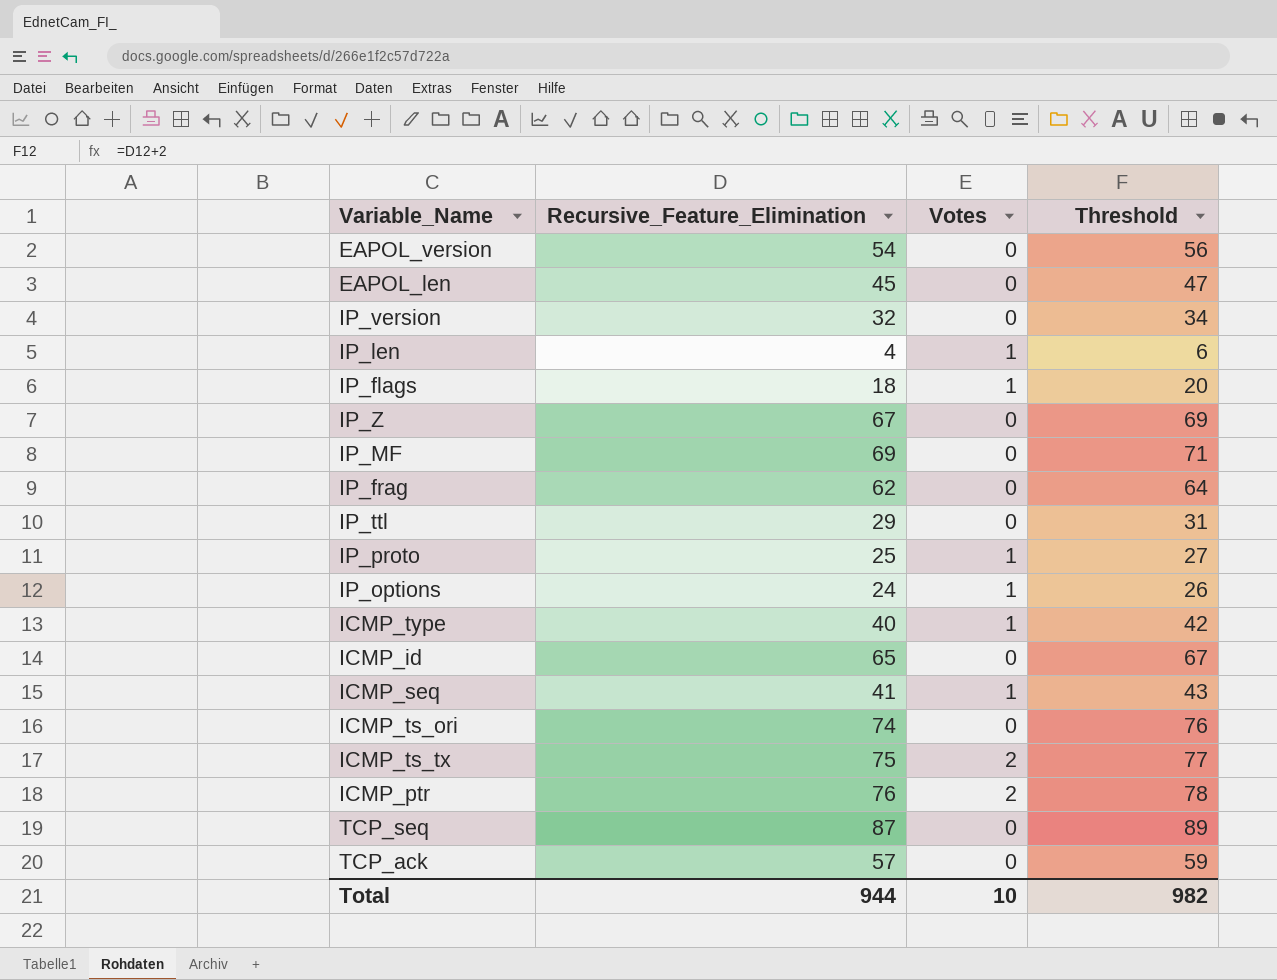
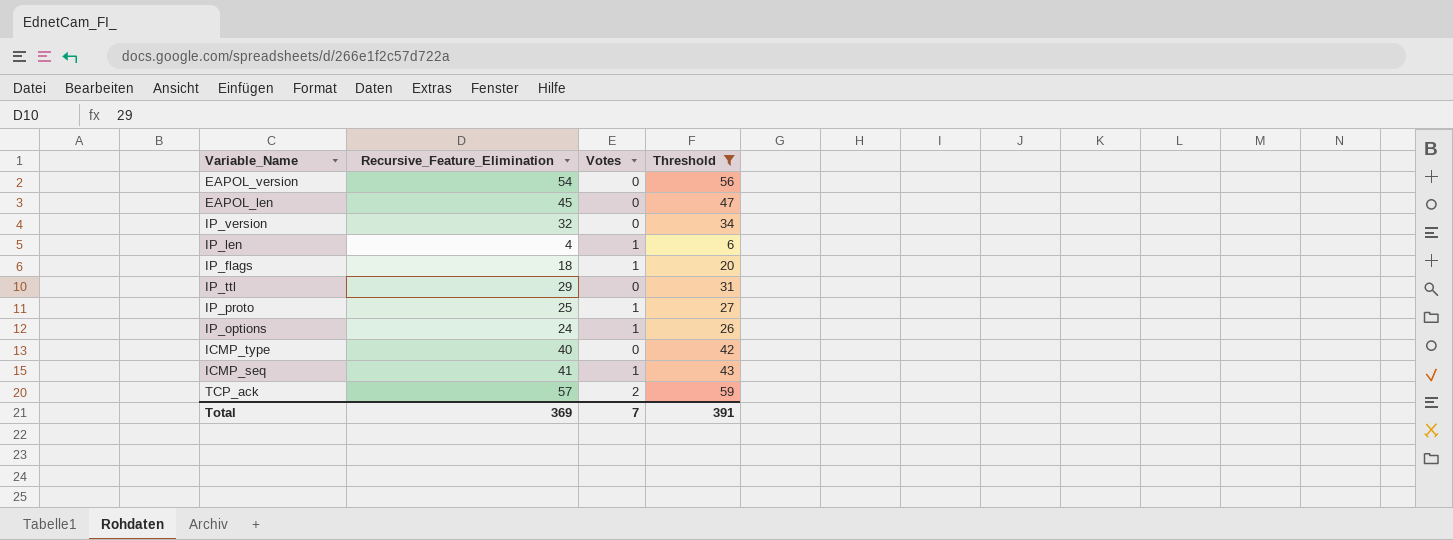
filter: none -> Threshold <= 59
ICMP_type | Votes: 1 -> 0
TCP_ack | Votes: 0 -> 2
Total | Recursive_Feature_Elimination: 944 -> 369
Total | Votes: 10 -> 7
Total | Threshold: 982 -> 391

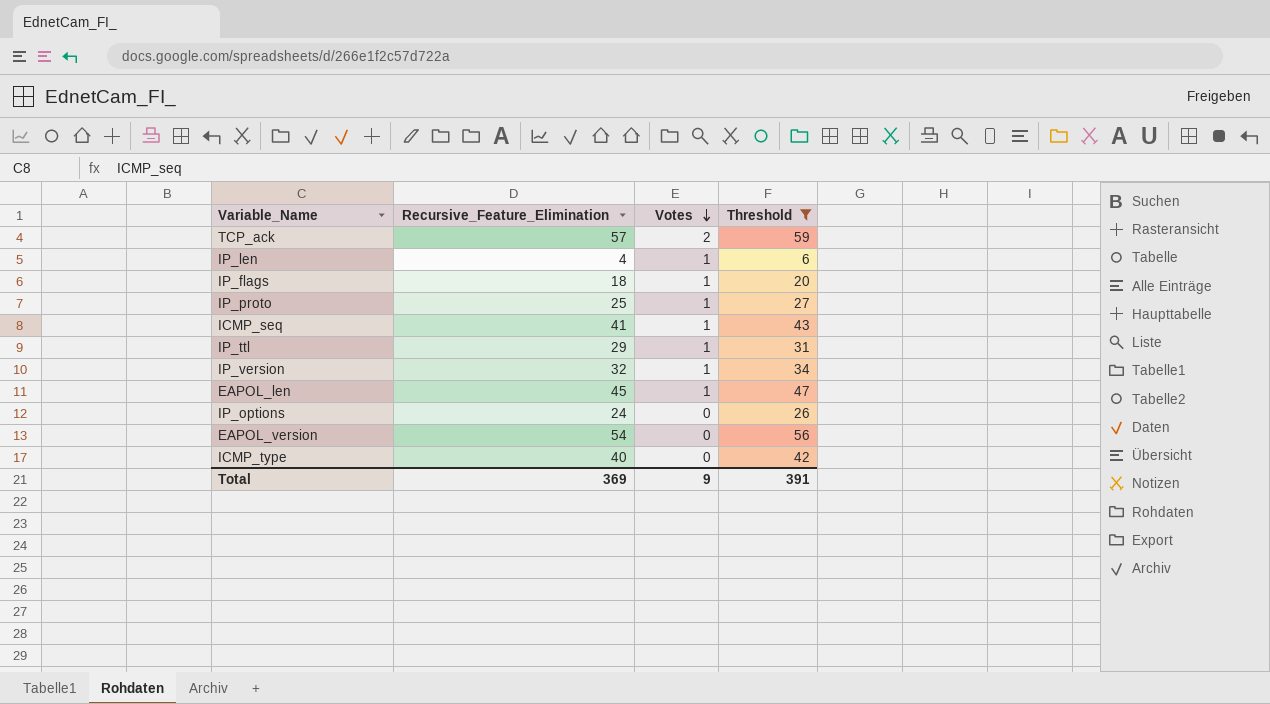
row order: none -> Votes descending
IP_ttl | Votes: 0 -> 1
IP_version | Votes: 0 -> 1
EAPOL_len | Votes: 0 -> 1
IP_options | Votes: 1 -> 0
Total | Votes: 7 -> 9

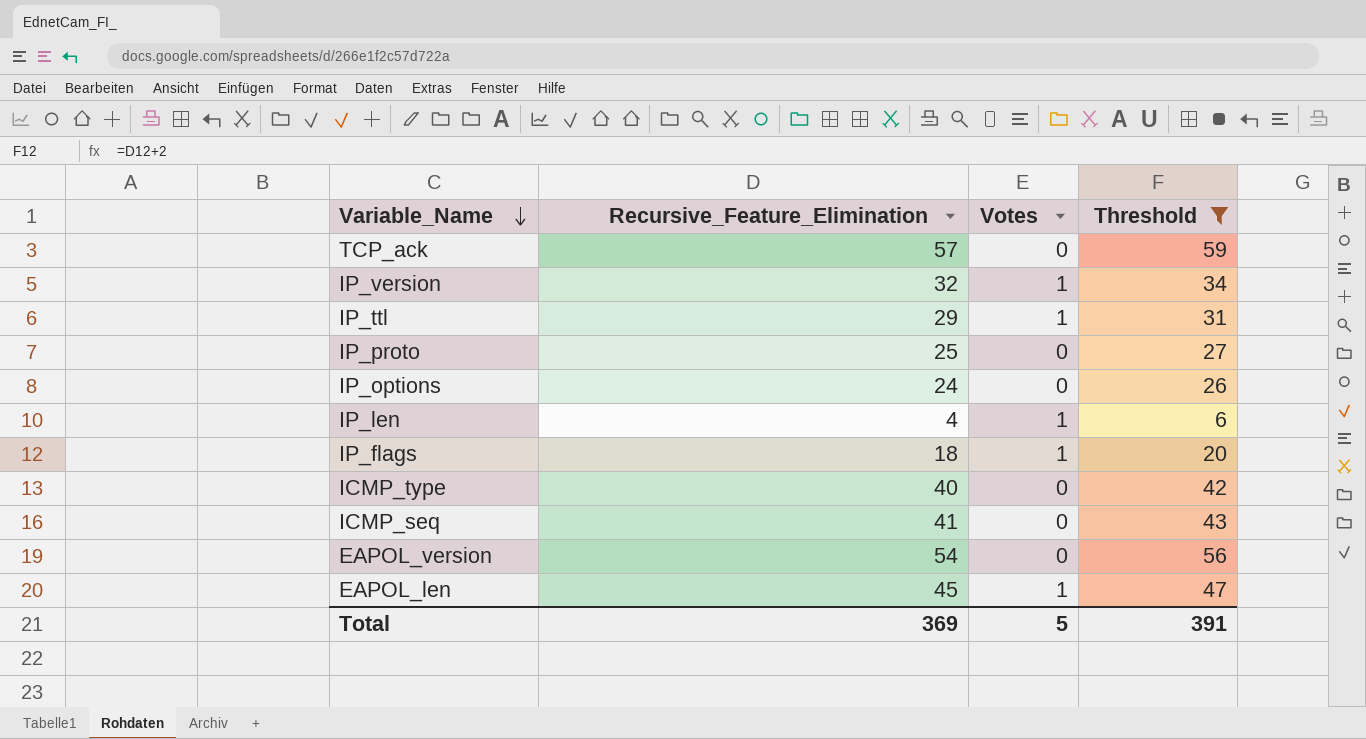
row order: Votes descending -> Variable_Name descending
TCP_ack | Votes: 2 -> 0
IP_proto | Votes: 1 -> 0
ICMP_seq | Votes: 1 -> 0
Total | Votes: 9 -> 5

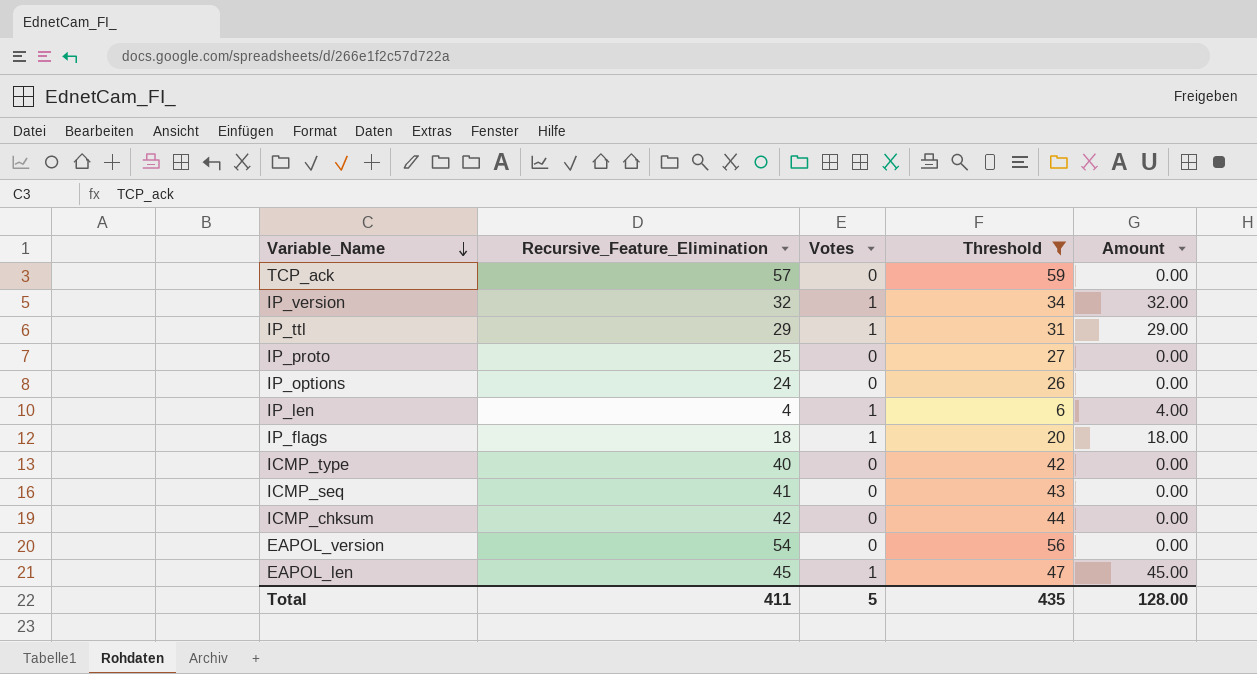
column Amount | formula: none -> [Recursive_Feature_Elimination] * [Votes]
row ICMP_chksum: none -> 42 | 0 | 44 | 0.00
Total | Recursive_Feature_Elimination: 369 -> 411
Total | Threshold: 391 -> 435

